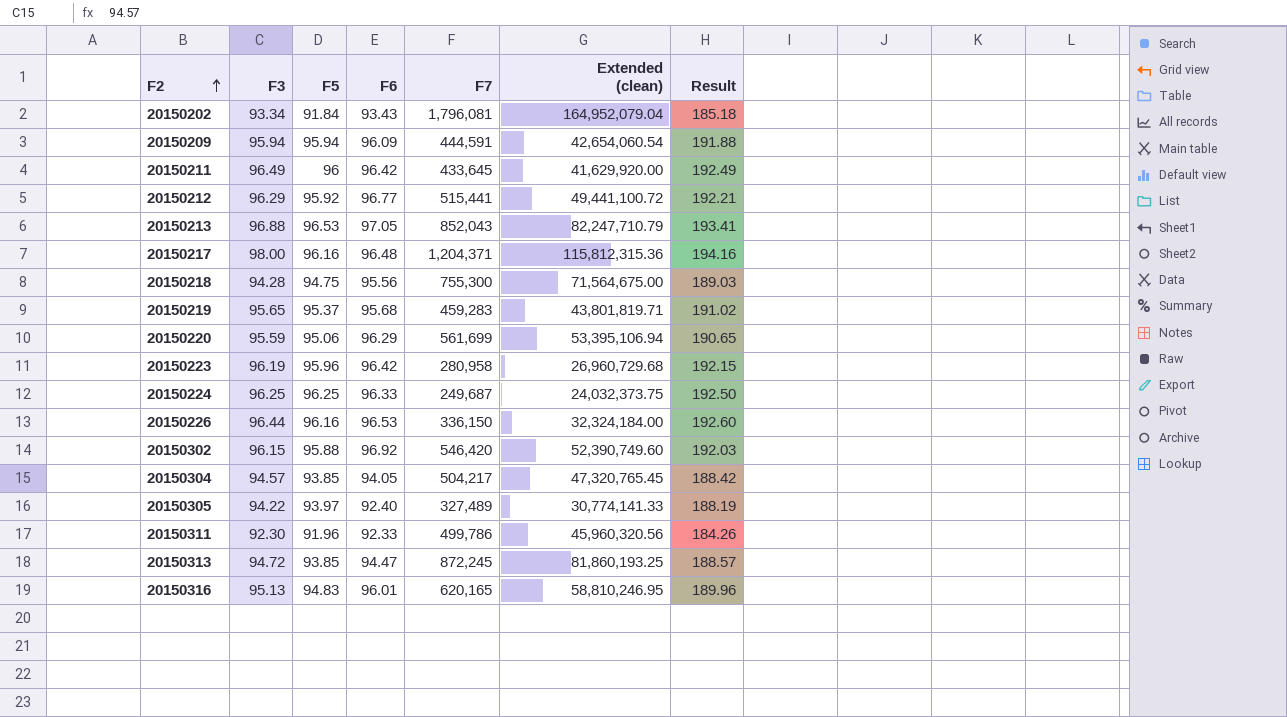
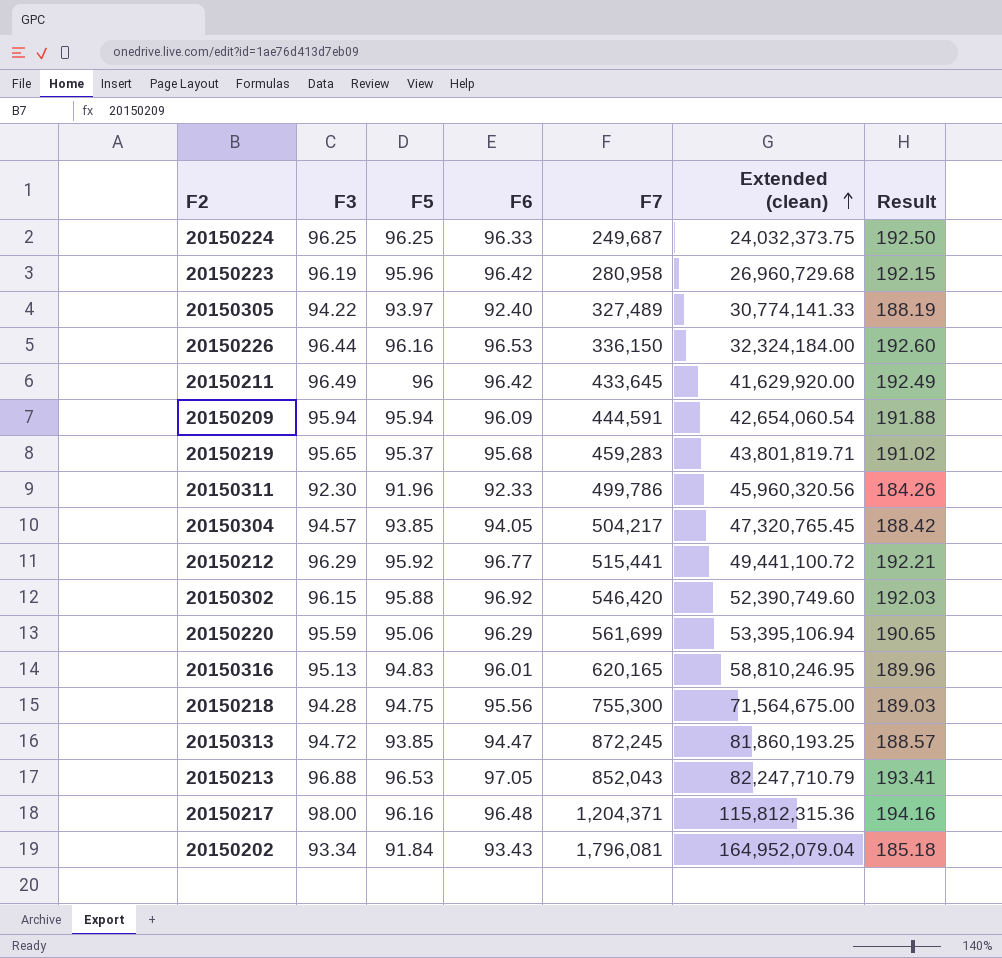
row order: F2 ascending -> Extended (clean) ascending

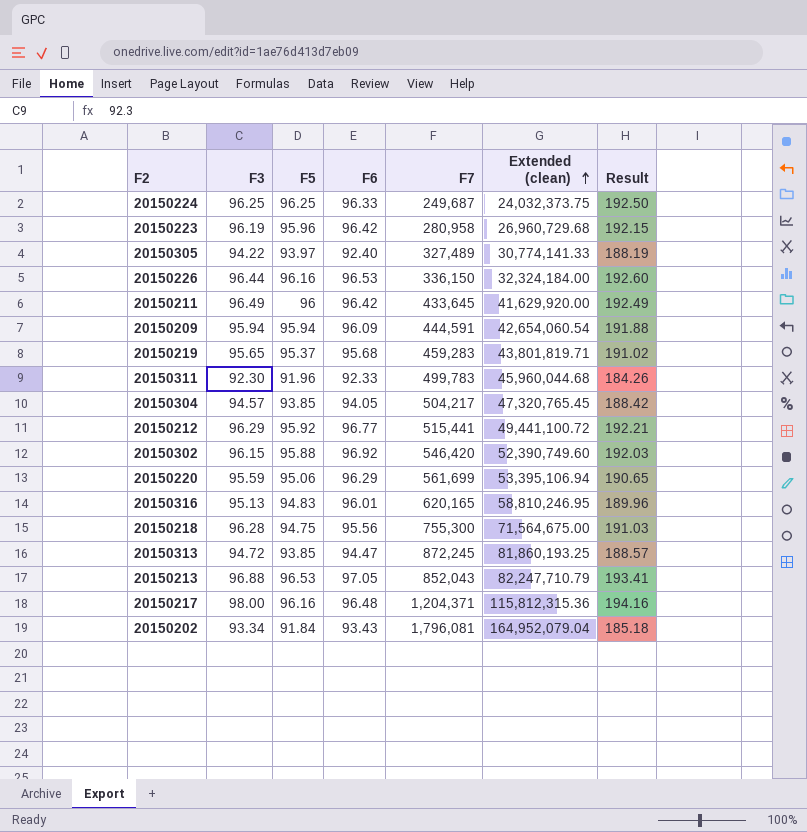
20150311 | F7: 499,786 -> 499,783
20150311 | Extended (clean): 45,960,320.56 -> 45,960,044.68
20150218 | F3: 94.28 -> 96.28
20150218 | Result: 189.03 -> 191.03

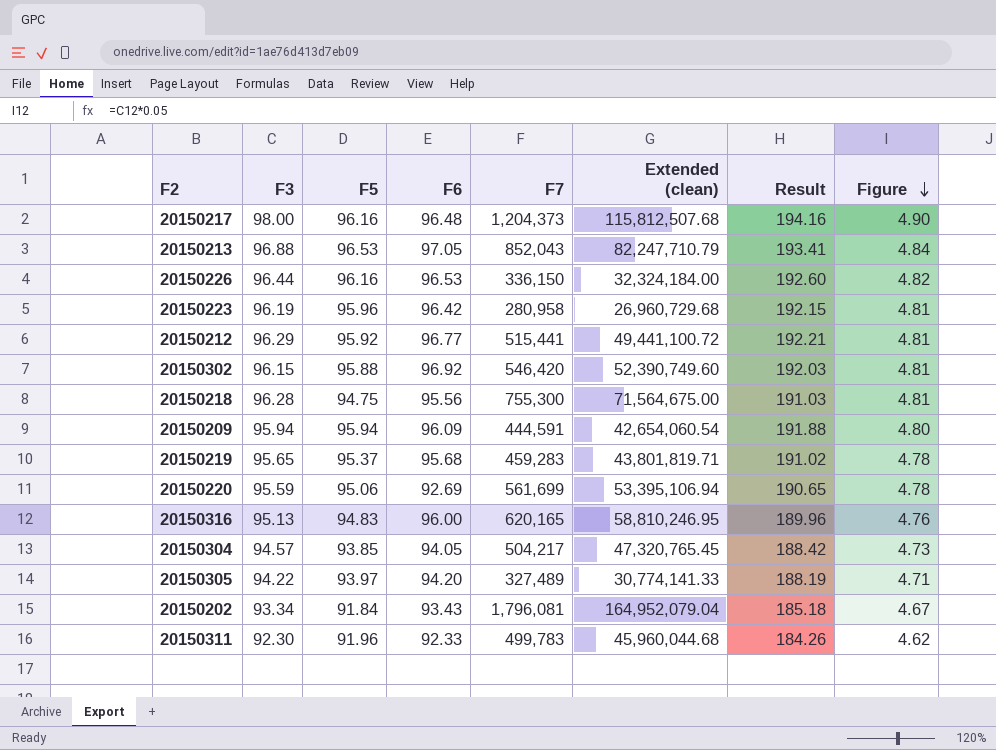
row order: Extended (clean) ascending -> Figure descending
column Figure | formula: none -> [F3] * 0.05
row 20150224: 96.25 | 96.25 | 96.33 | 249,687 | 24,032,373.75 | 192.50 -> none
row 20150211: 96.49 | 96 | 96.42 | 433,645 | 41,629,920.00 | 192.49 -> none
row 20150313: 94.72 | 93.85 | 94.47 | 872,245 | 81,860,193.25 | 188.57 -> none
20150217 | F7: 1,204,371 -> 1,204,373
20150217 | Extended (clean): 115,812,315.36 -> 115,812,507.68
20150220 | F6: 96.29 -> 92.69
20150316 | F6: 96.01 -> 96.00
20150305 | F6: 92.40 -> 94.20

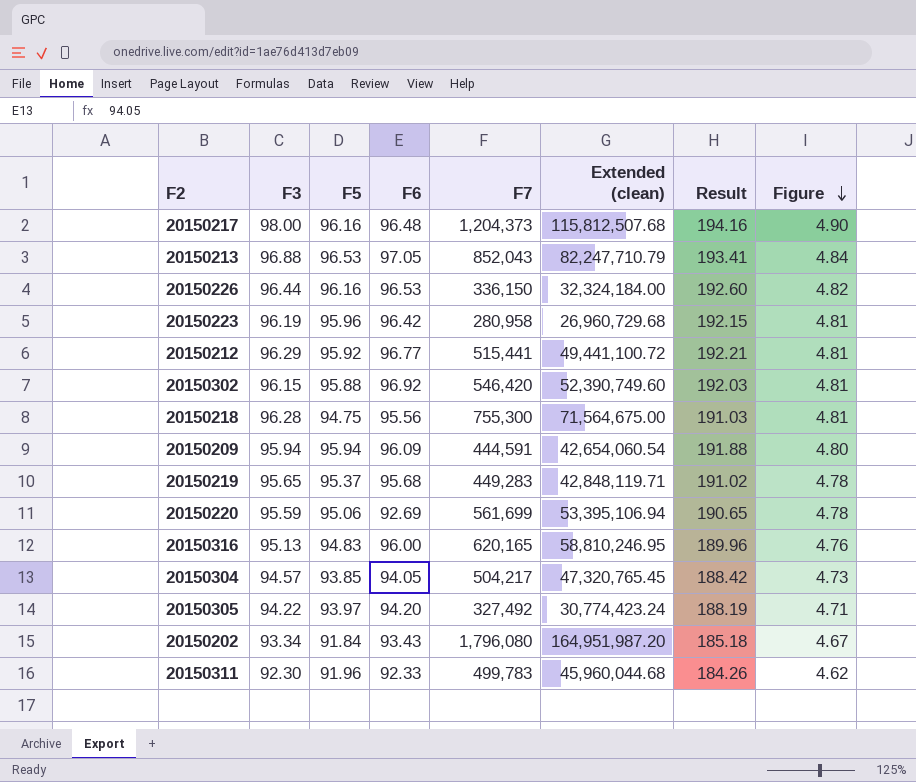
20150219 | F7: 459,283 -> 449,283
20150219 | Extended (clean): 43,801,819.71 -> 42,848,119.71
20150305 | F7: 327,489 -> 327,492
20150305 | Extended (clean): 30,774,141.33 -> 30,774,423.24
20150202 | F7: 1,796,081 -> 1,796,080
20150202 | Extended (clean): 164,952,079.04 -> 164,951,987.20

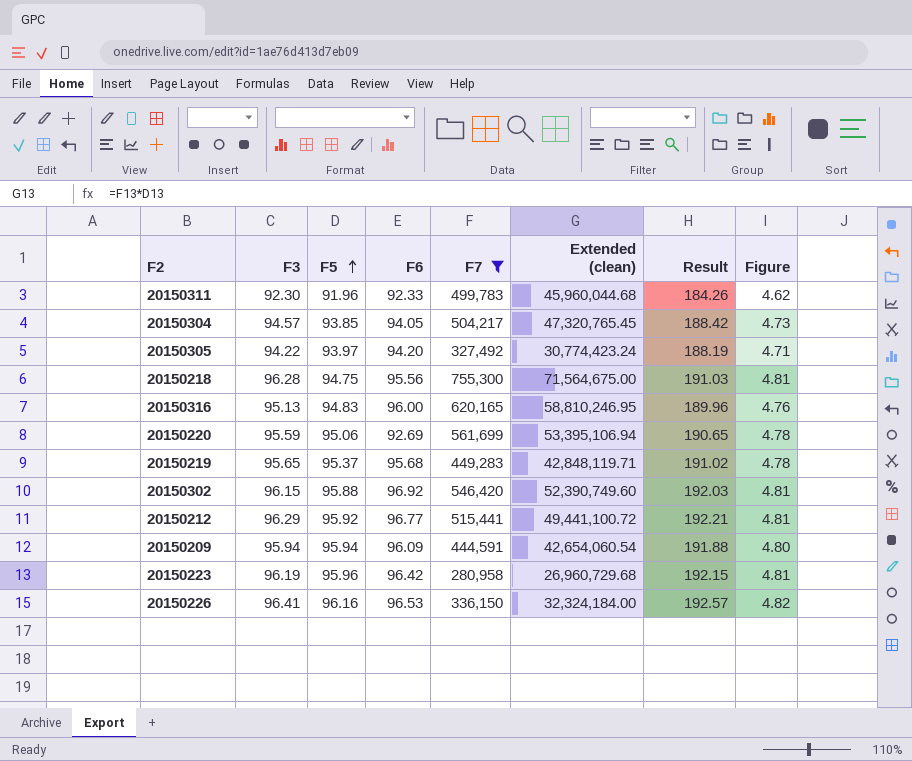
filter: none -> F7 <= 755,300
row order: Figure descending -> F5 ascending
20150226 | F3: 96.44 -> 96.41
20150226 | Result: 192.60 -> 192.57

